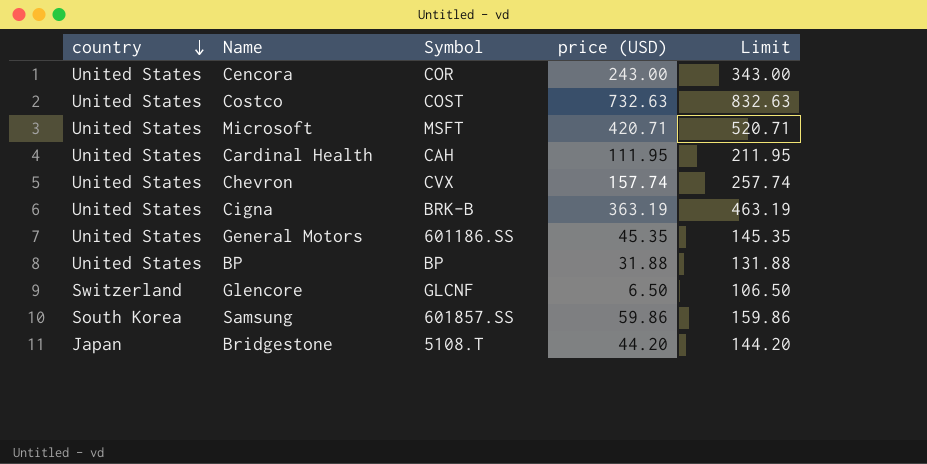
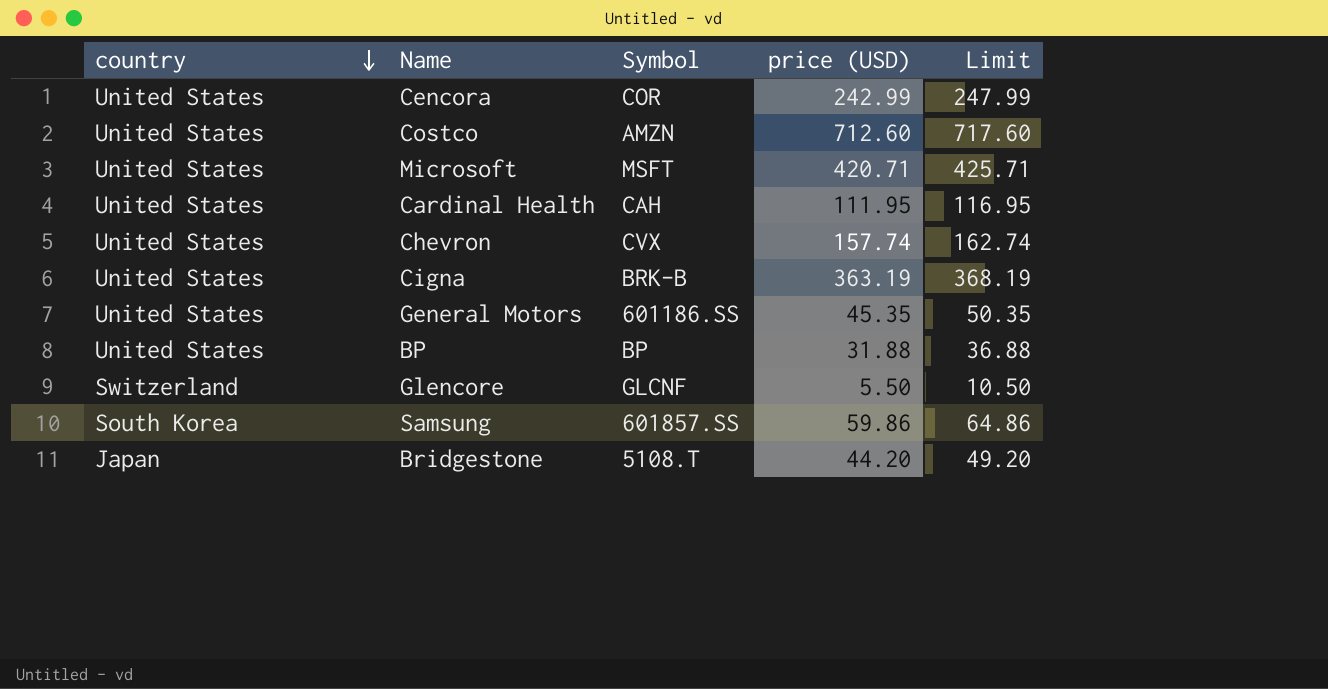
column Limit | formula: [price (USD)] + 100 -> [price (USD)] + 5
Cencora | price (USD): 243.00 -> 242.99
Costco | Symbol: COST -> AMZN
Costco | price (USD): 732.63 -> 712.60
Glencore | price (USD): 6.50 -> 5.50

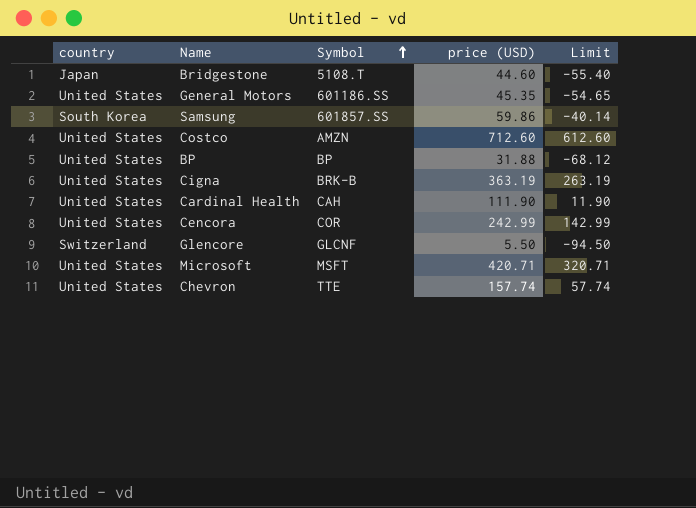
row order: country descending -> Symbol ascending
column Limit | formula: [price (USD)] + 5 -> [price (USD)] - 100
Bridgestone | price (USD): 44.20 -> 44.60
Cardinal Health | price (USD): 111.95 -> 111.90
Chevron | Symbol: CVX -> TTE

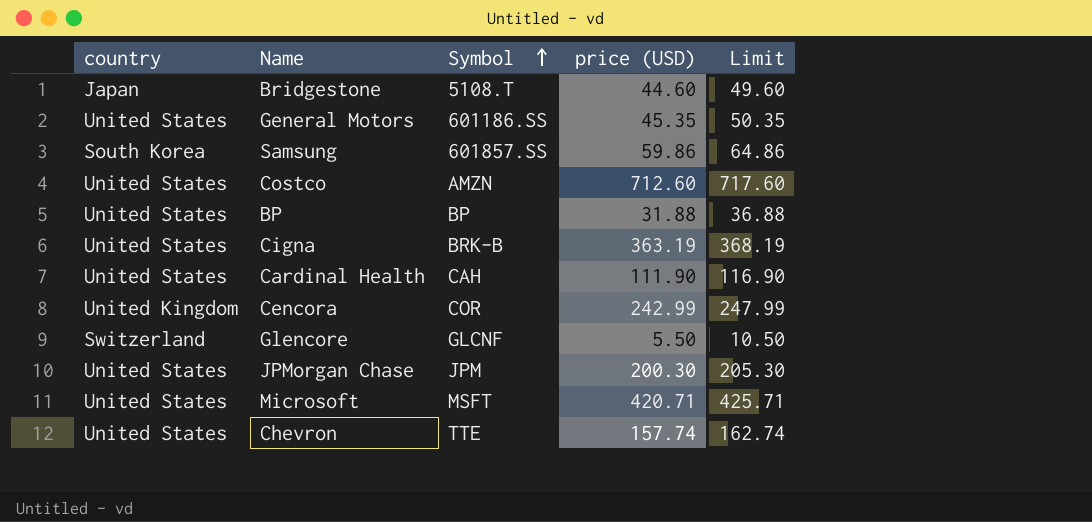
column Limit | formula: [price (USD)] - 100 -> [price (USD)] + 5
Cencora | country: United States -> United Kingdom
row JPMorgan Chase: none -> United States | JPM | 200.30 | 205.30

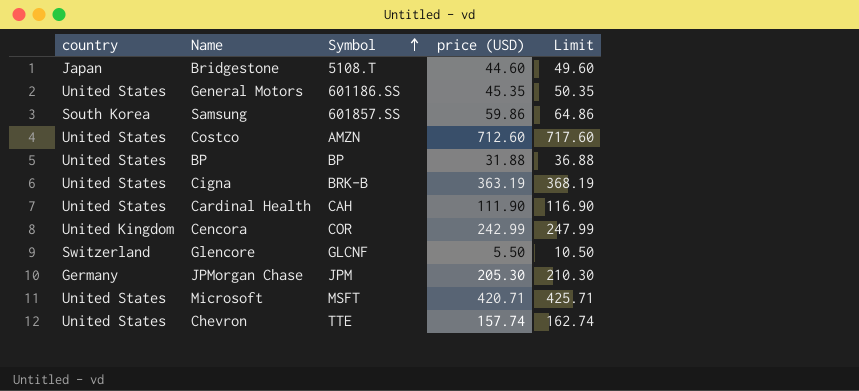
JPMorgan Chase | country: United States -> Germany
JPMorgan Chase | price (USD): 200.30 -> 205.30
JPMorgan Chase | Limit: 205.30 -> 210.30

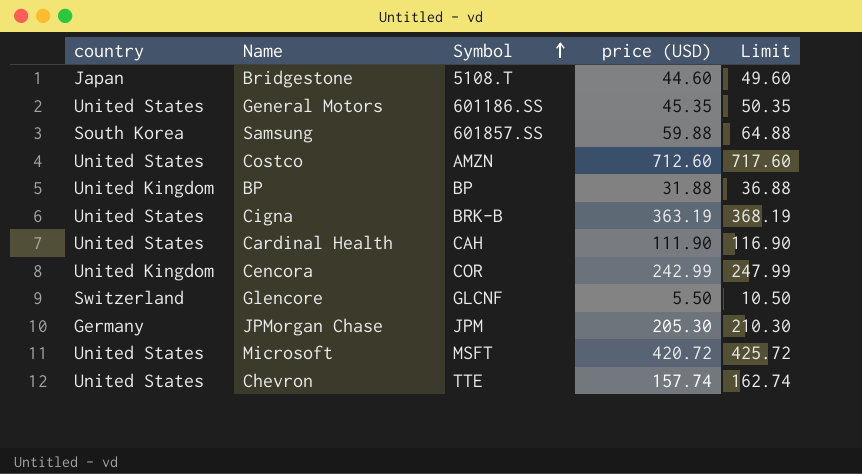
Samsung | price (USD): 59.86 -> 59.88
Samsung | Limit: 64.86 -> 64.88
BP | country: United States -> United Kingdom
Microsoft | price (USD): 420.71 -> 420.72
Microsoft | Limit: 425.71 -> 425.72

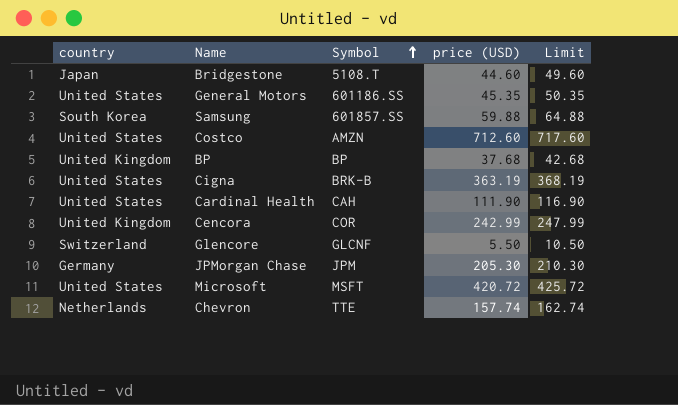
BP | price (USD): 31.88 -> 37.68
BP | Limit: 36.88 -> 42.68
Chevron | country: United States -> Netherlands

